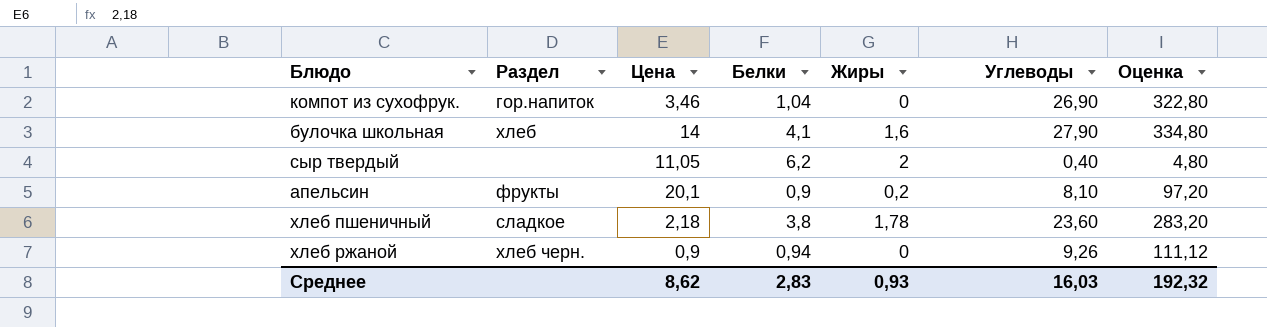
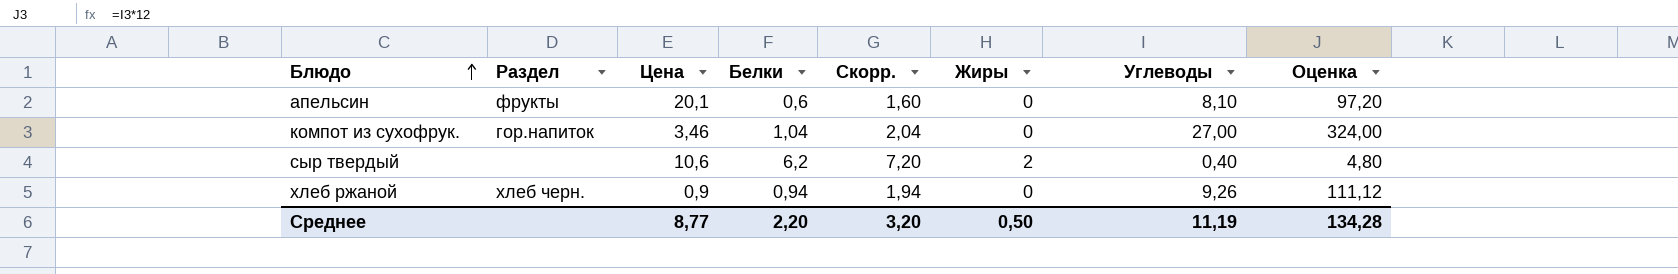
row order: none -> Блюдо ascending
column Скорр. | formula: none -> [Белки] + 1
row булочка школьная: хлеб | 14 | 4,1 | 1,6 | 27,90 | 334,80 -> none
row хлеб пшеничный: сладкое | 2,18 | 3,8 | 1,78 | 23,60 | 283,20 -> none
апельсин | Белки: 0,9 -> 0,6
апельсин | Жиры: 0,2 -> 0
компот из сухофрук. | Углеводы: 26,90 -> 27,00
компот из сухофрук. | Оценка: 322,80 -> 324,00
сыр твердый | Цена: 11,05 -> 10,6
Среднее | Цена: 8,62 -> 8,77
Среднее | Белки: 2,83 -> 2,20
Среднее | Жиры: 0,93 -> 0,50
Среднее | Углеводы: 16,03 -> 11,19
Среднее | Оценка: 192,32 -> 134,28

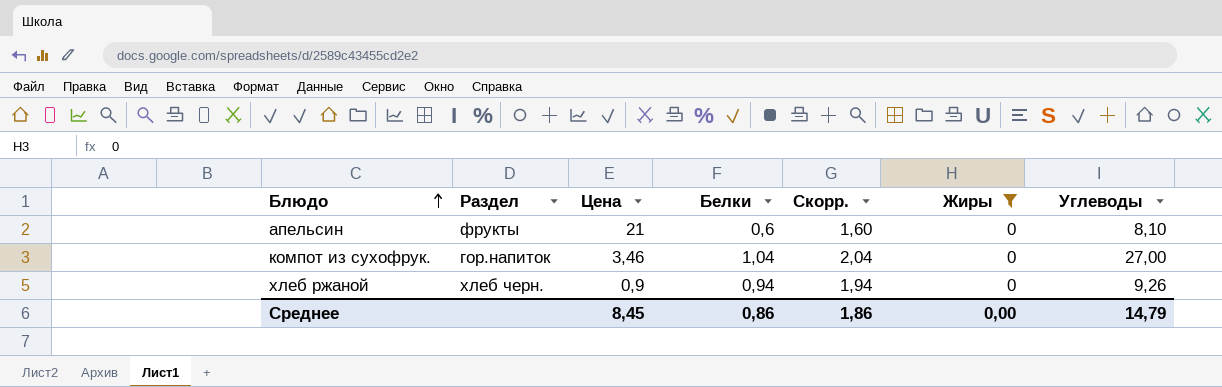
filter: none -> Жиры = 0
column Оценка | formula: [Углеводы] * 12 -> none
апельсин | Цена: 20,1 -> 21
Среднее | Цена: 8,77 -> 8,45
Среднее | Белки: 2,20 -> 0,86
Среднее | Скорр.: 3,20 -> 1,86
Среднее | Жиры: 0,50 -> 0,00
Среднее | Углеводы: 11,19 -> 14,79

